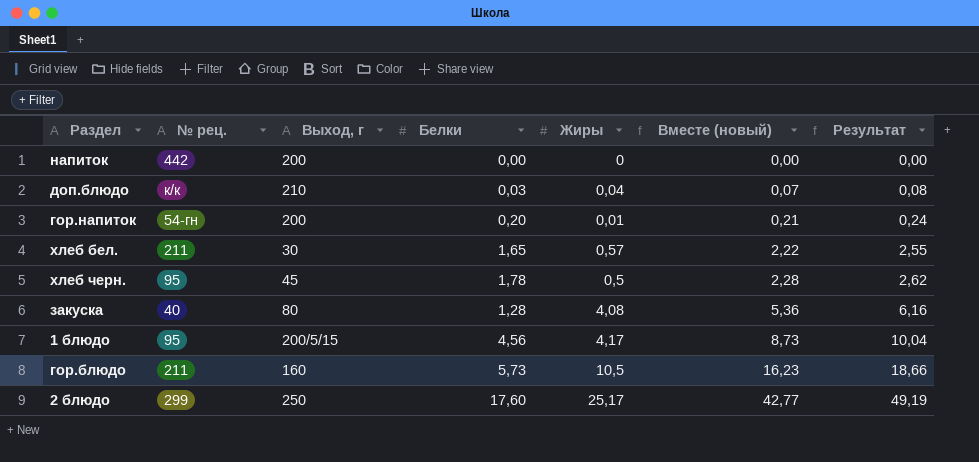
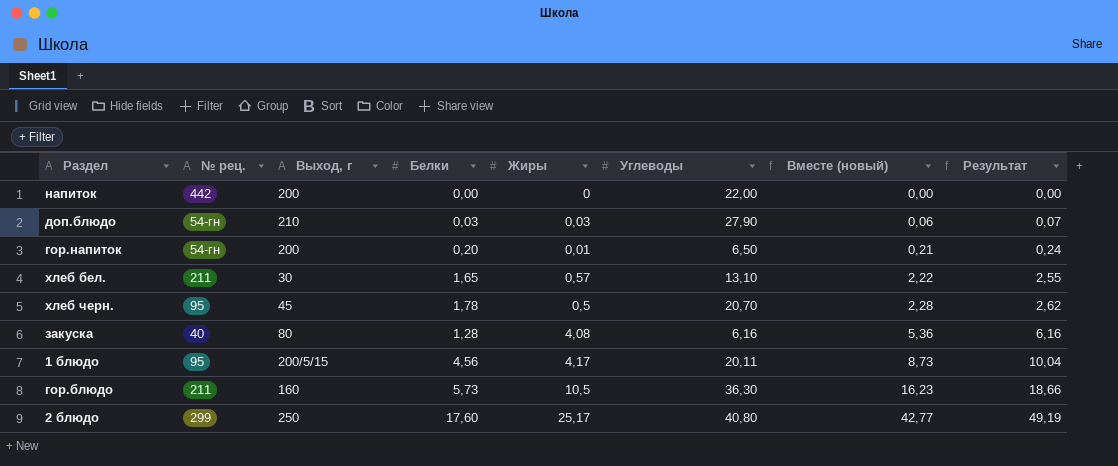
column Углеводы | position: none -> 6
доп.блюдо | № рец.: к/к -> 54-гн
доп.блюдо | Жиры: 0,04 -> 0,03
доп.блюдо | Вместе (новый): 0,07 -> 0,06
доп.блюдо | Результат: 0,08 -> 0,07

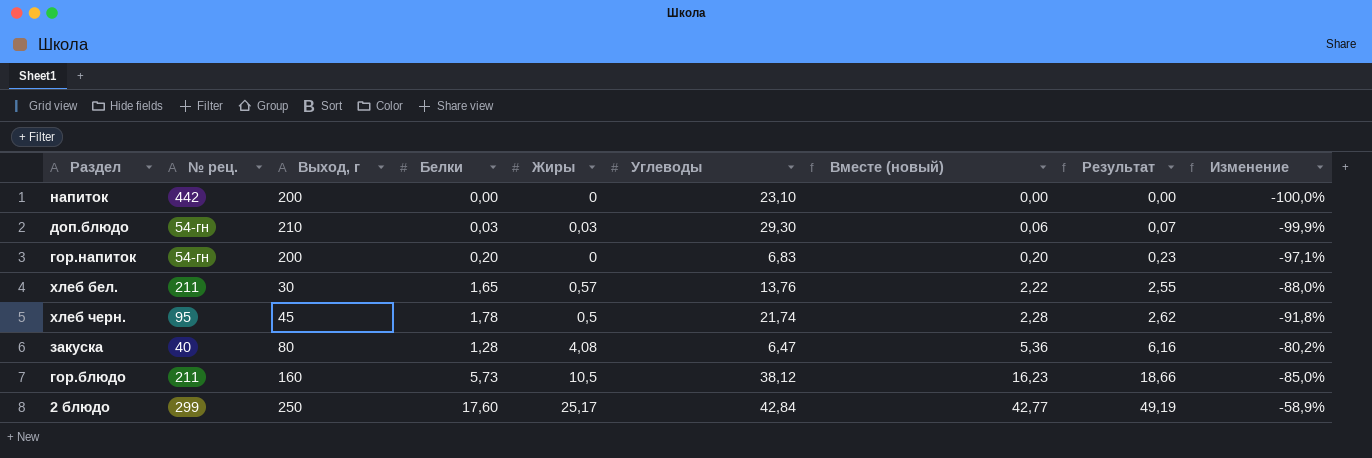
column Изменение | formula: none -> ([Белки] - [Углеводы]) / [Углеводы]
row 1 блюдо: 95 | 200/5/15 | 4,56 | 4,17 | 20,11 | 8,73 | 10,04 -> none
напиток | Углеводы: 22,00 -> 23,10
доп.блюдо | Углеводы: 27,90 -> 29,30
гор.напиток | Жиры: 0,01 -> 0
гор.напиток | Углеводы: 6,50 -> 6,83
гор.напиток | Вместе (новый): 0,21 -> 0,20
гор.напиток | Результат: 0,24 -> 0,23
хлеб бел. | Углеводы: 13,10 -> 13,76
хлеб черн. | Углеводы: 20,70 -> 21,74
закуска | Углеводы: 6,16 -> 6,47
гор.блюдо | Углеводы: 36,30 -> 38,12
2 блюдо | Углеводы: 40,80 -> 42,84

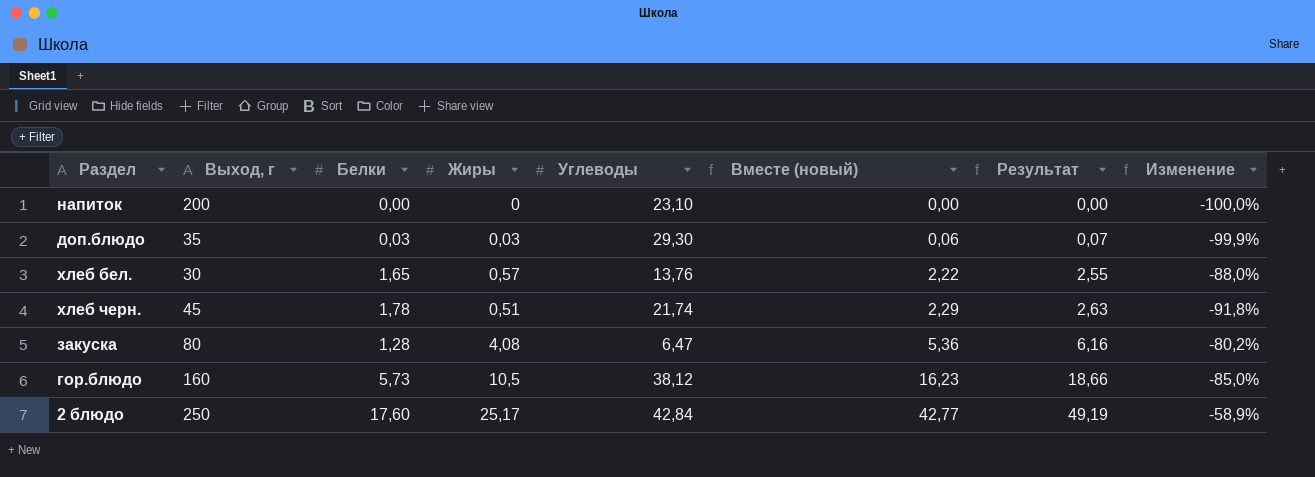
column № рец. | position: 2 -> none
row гор.напиток: 54-гн | 200 | 0,20 | 0 | 6,83 | 0,20 | 0,23 | -97,1% -> none
доп.блюдо | Выход, г: 210 -> 35
хлеб черн. | Жиры: 0,5 -> 0,51
хлеб черн. | Вместе (новый): 2,28 -> 2,29
хлеб черн. | Результат: 2,62 -> 2,63

